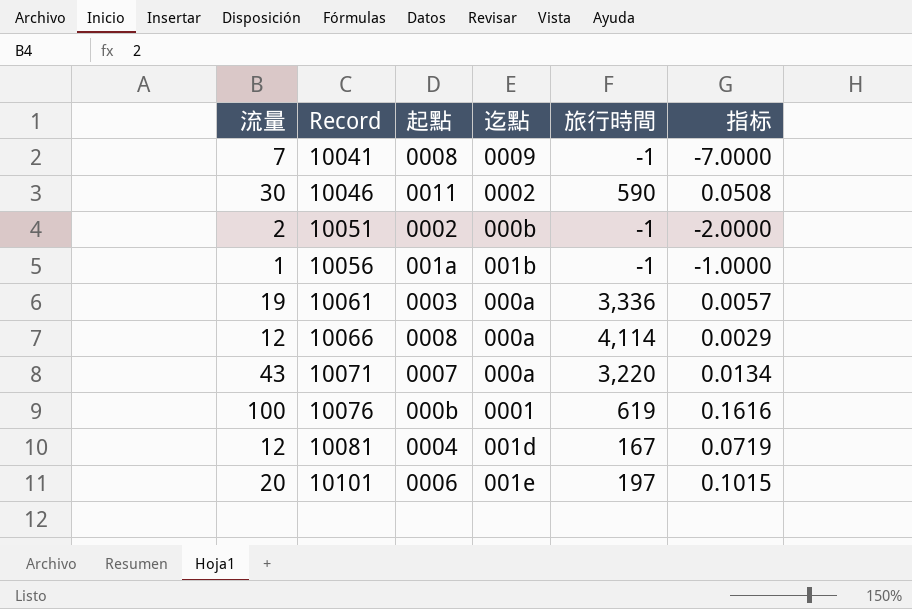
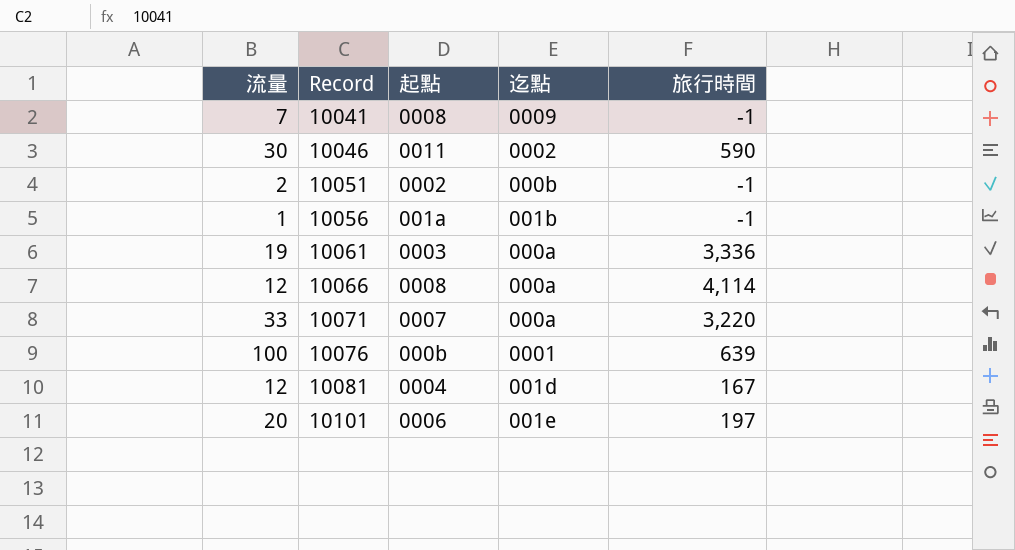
column 指标 | formula: [流量] / [旅行時間] -> none
10071 | 流量: 43 -> 33
10076 | 旅行時間: 619 -> 639

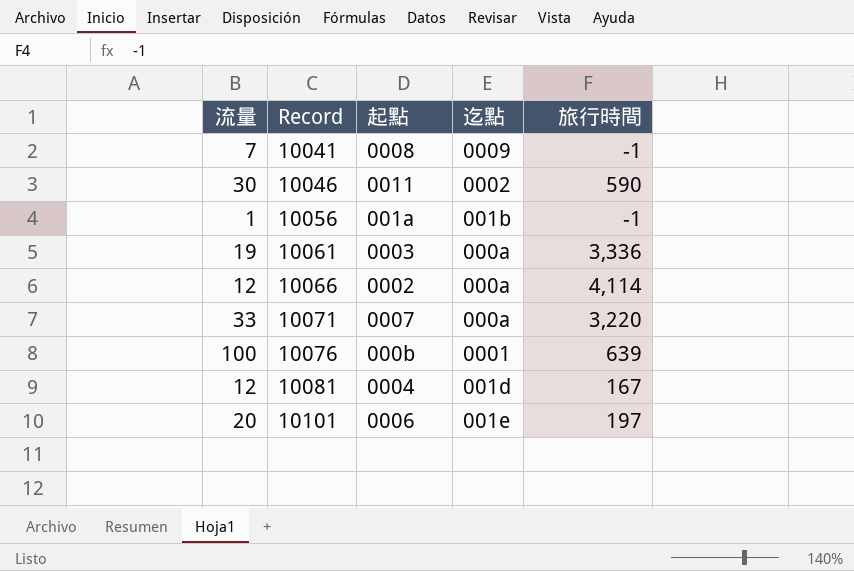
row 10051: 2 | 0002 | 000b | -1 -> none
10066 | 起點: 0008 -> 0002

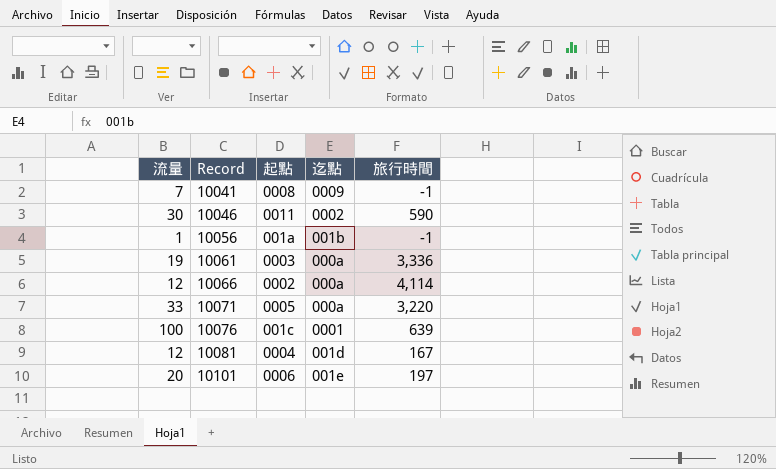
10071 | 起點: 0007 -> 0005
10076 | 起點: 000b -> 001c

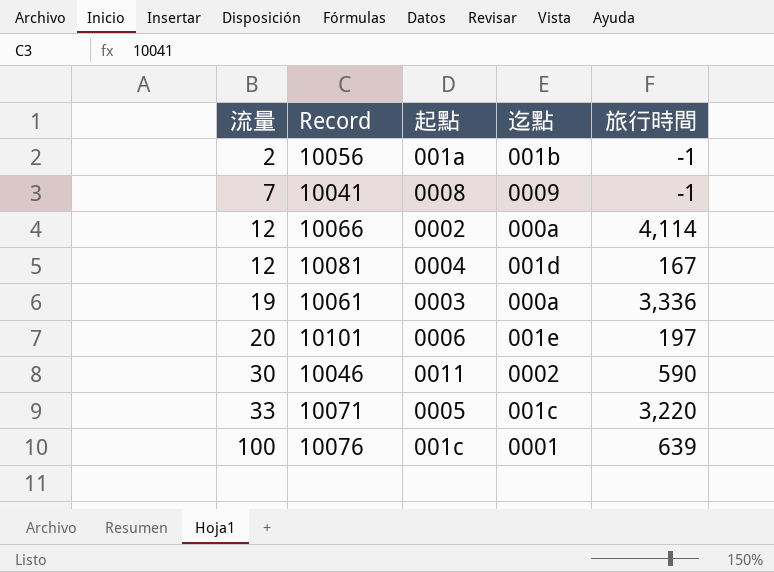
row order: Record ascending -> 流量 ascending
10056 | 流量: 1 -> 2
10071 | 迄點: 000a -> 001c

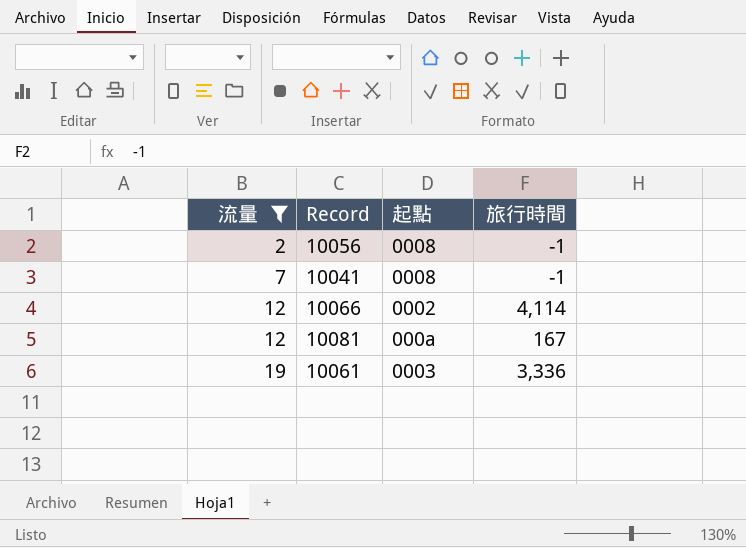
filter: none -> 流量 <= 19
column 迄點 | position: 4 -> none
10056 | 起點: 001a -> 0008
10081 | 起點: 0004 -> 000a

